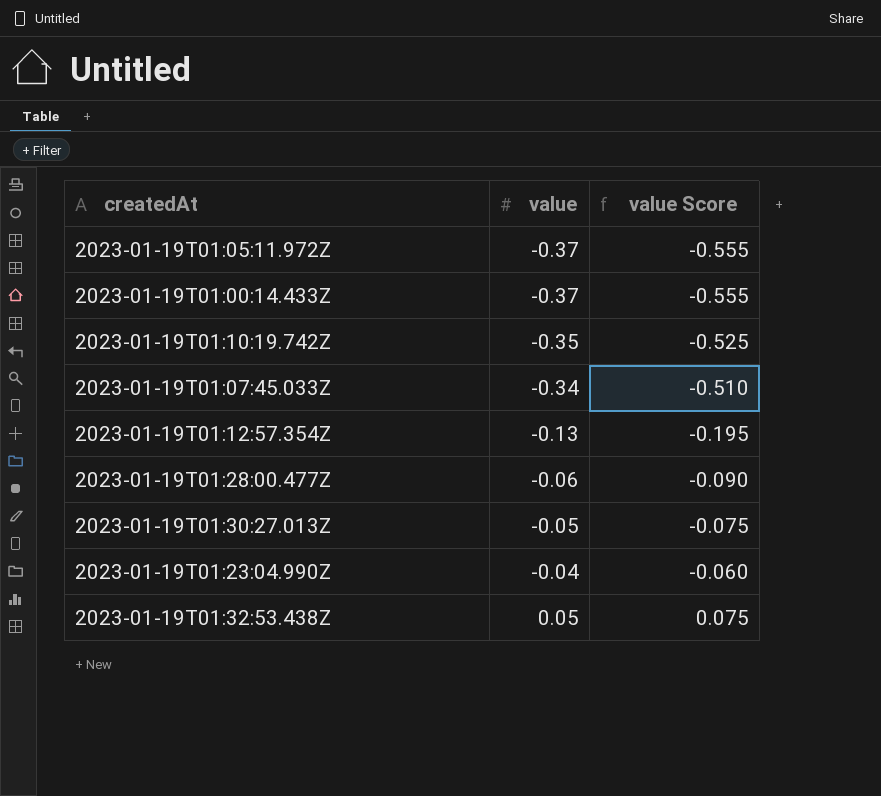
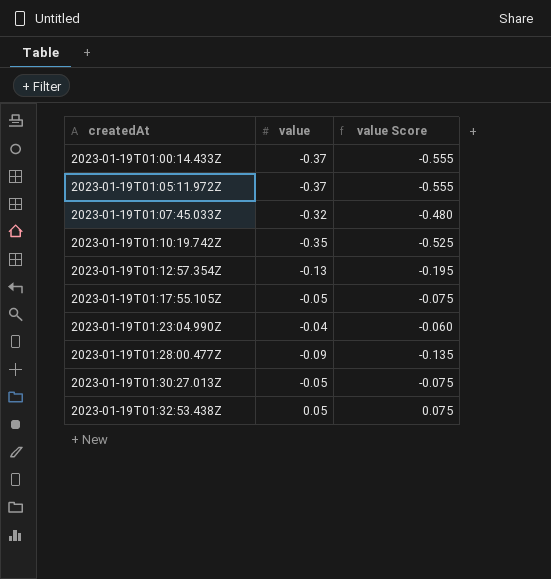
row order: value ascending -> createdAt ascending
2023-01-19T01:07:45.033Z | value: -0.34 -> -0.32
2023-01-19T01:07:45.033Z | value Score: -0.510 -> -0.480
row 2023-01-19T01:17:55.105Z: none -> -0.05 | -0.075
2023-01-19T01:28:00.477Z | value: -0.06 -> -0.09
2023-01-19T01:28:00.477Z | value Score: -0.090 -> -0.135

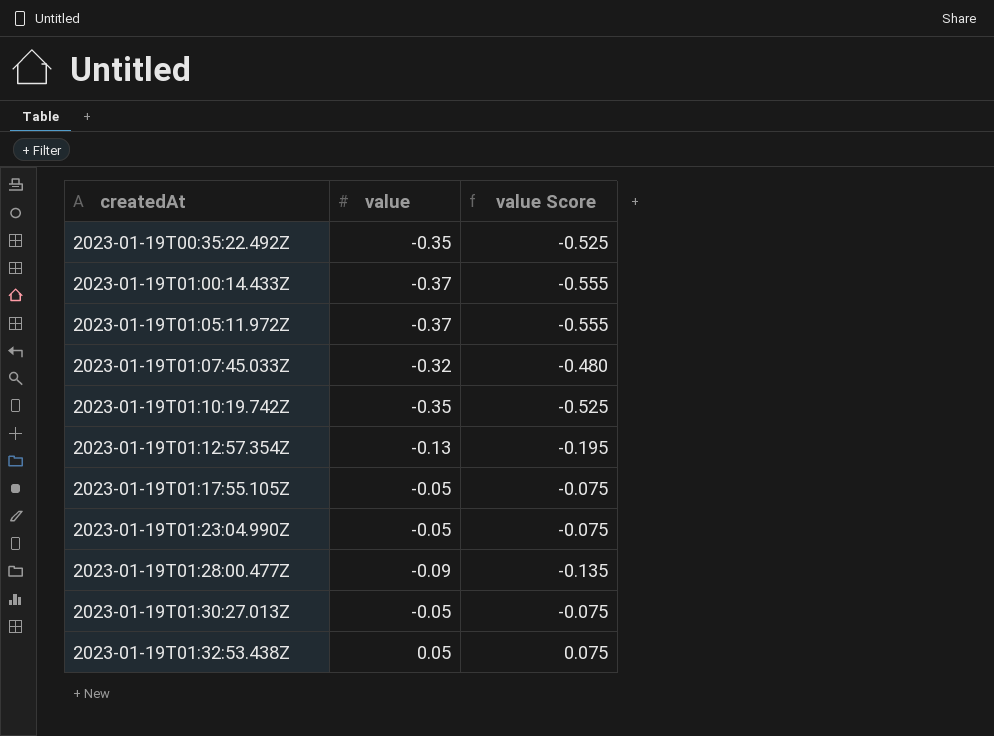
row 2023-01-19T00:35:22.492Z: none -> -0.35 | -0.525
2023-01-19T01:23:04.990Z | value: -0.04 -> -0.05
2023-01-19T01:23:04.990Z | value Score: -0.060 -> -0.075

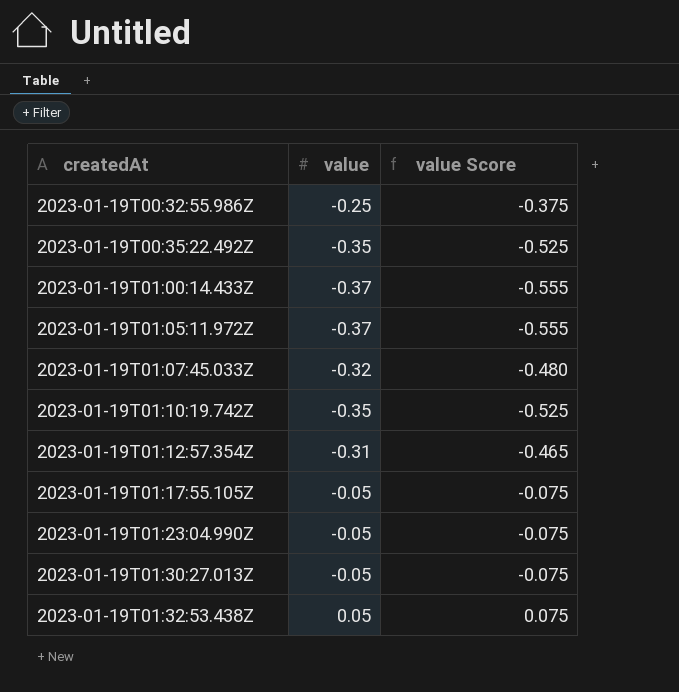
row 2023-01-19T01:28:00.477Z: -0.09 | -0.135 -> none
row 2023-01-19T00:32:55.986Z: none -> -0.25 | -0.375
2023-01-19T01:12:57.354Z | value: -0.13 -> -0.31
2023-01-19T01:12:57.354Z | value Score: -0.195 -> -0.465

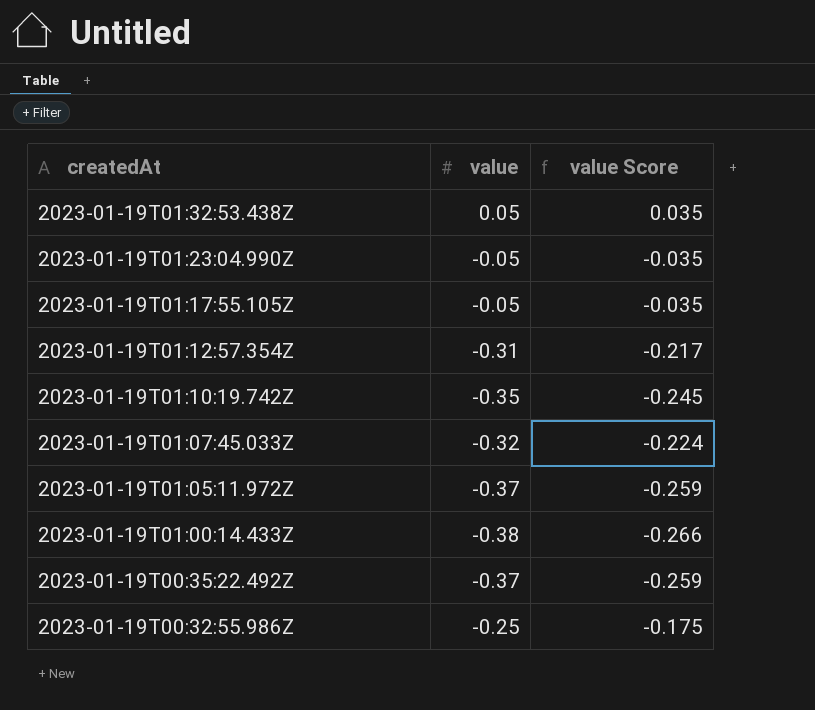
row order: createdAt ascending -> createdAt descending
column value Score | formula: [value] * 1.5 -> [value] * 0.7
row 2023-01-19T01:30:27.013Z: -0.05 | -0.075 -> none
2023-01-19T01:00:14.433Z | value: -0.37 -> -0.38
2023-01-19T00:35:22.492Z | value: -0.35 -> -0.37

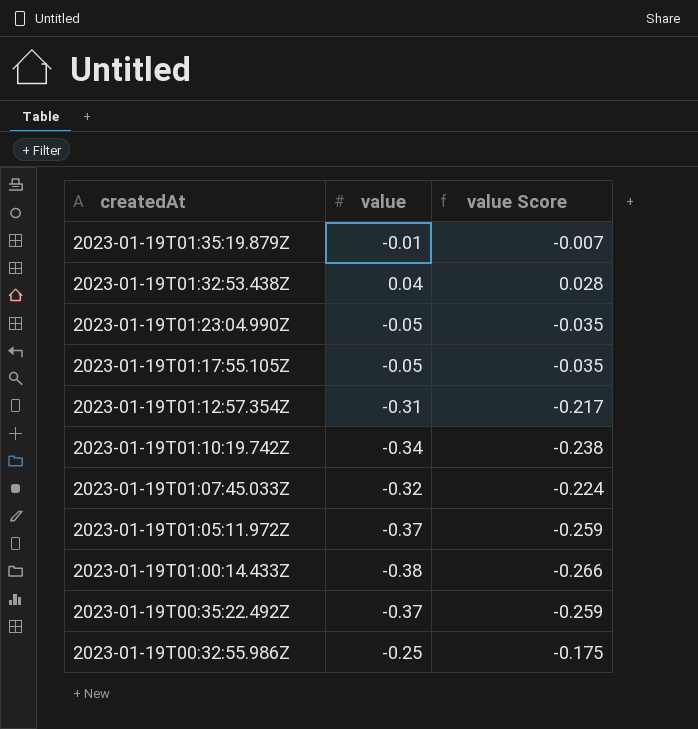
row 2023-01-19T01:35:19.879Z: none -> -0.01 | -0.007
2023-01-19T01:32:53.438Z | value: 0.05 -> 0.04
2023-01-19T01:32:53.438Z | value Score: 0.035 -> 0.028
2023-01-19T01:10:19.742Z | value: -0.35 -> -0.34
2023-01-19T01:10:19.742Z | value Score: -0.245 -> -0.238

